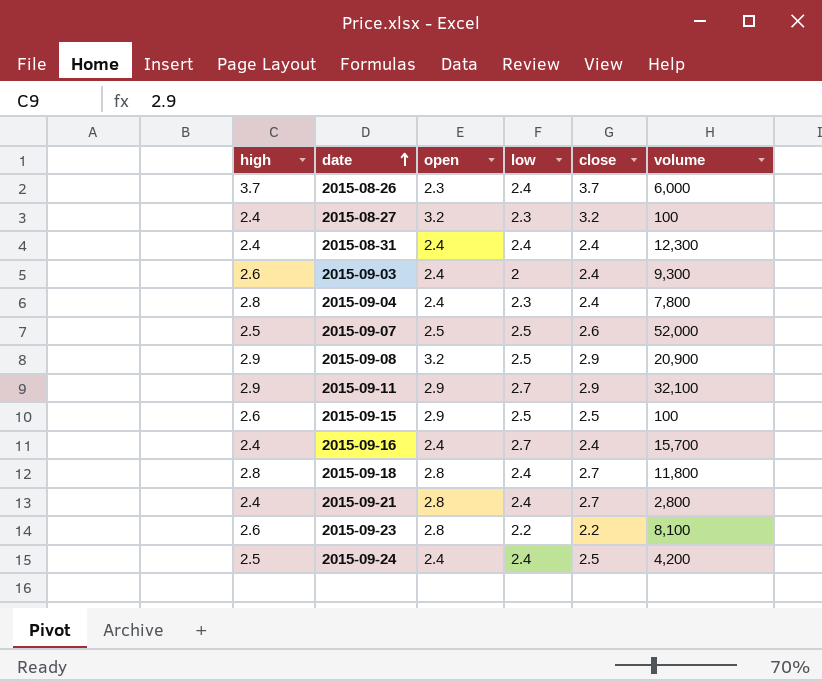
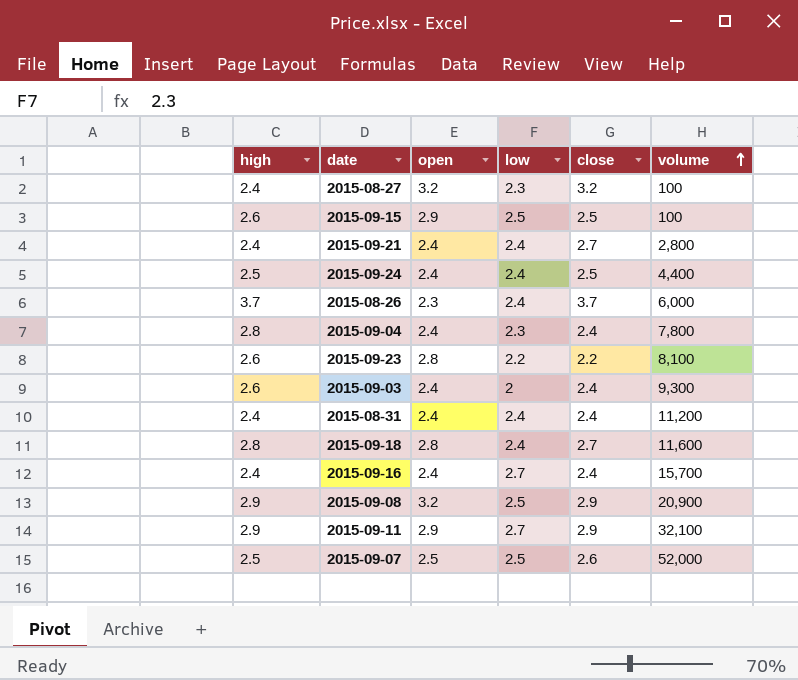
row order: date ascending -> volume ascending
2015-09-21 | open: 2.8 -> 2.4
2015-09-24 | volume: 4,200 -> 4,400
2015-08-31 | volume: 12,300 -> 11,200
2015-09-18 | volume: 11,800 -> 11,600

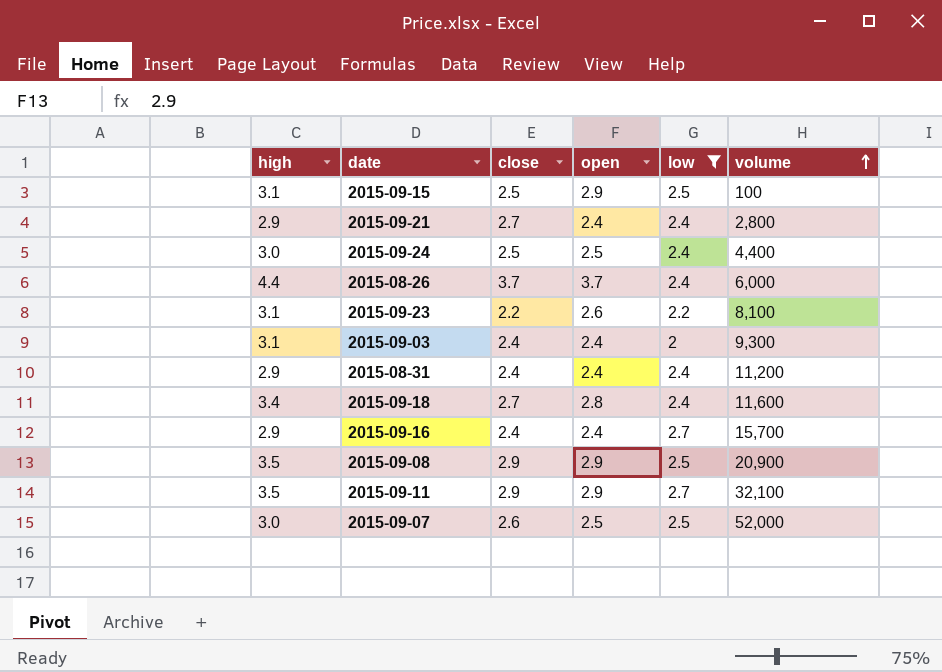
filter: none -> low != 2.3
column close | position: 5 -> 3
2015-09-15 | high: 2.6 -> 3.1
2015-09-21 | high: 2.4 -> 2.9
2015-09-24 | high: 2.5 -> 3.0
2015-09-24 | open: 2.4 -> 2.5
2015-08-26 | high: 3.7 -> 4.4
2015-08-26 | open: 2.3 -> 3.7
2015-09-23 | high: 2.6 -> 3.1
2015-09-23 | open: 2.8 -> 2.6
2015-09-03 | high: 2.6 -> 3.1
2015-08-31 | high: 2.4 -> 2.9
2015-09-18 | high: 2.8 -> 3.4
2015-09-16 | high: 2.4 -> 2.9
2015-09-08 | high: 2.9 -> 3.5
2015-09-08 | open: 3.2 -> 2.9
2015-09-11 | high: 2.9 -> 3.5
2015-09-07 | high: 2.5 -> 3.0

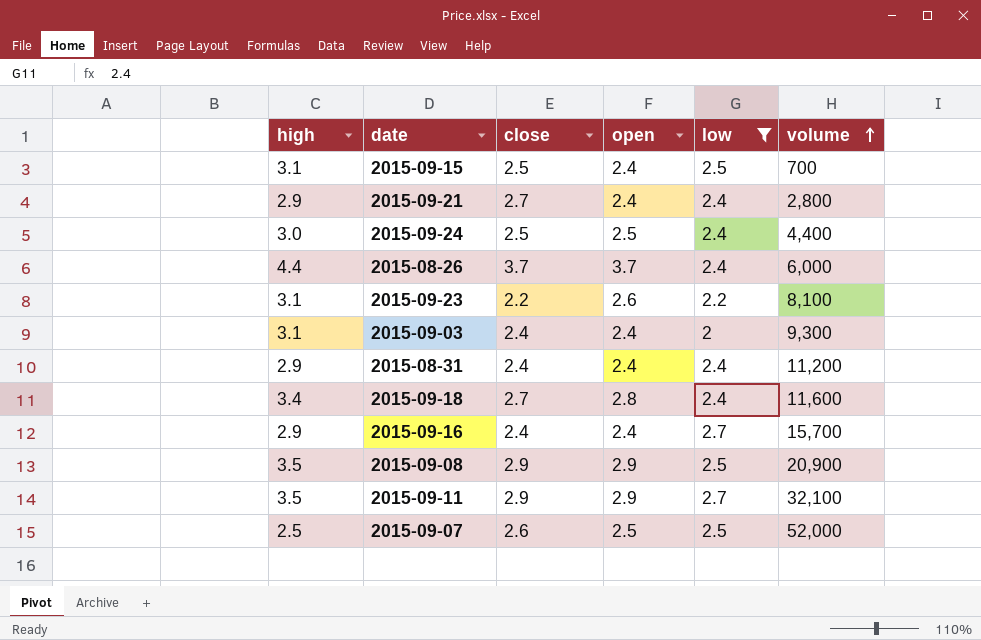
2015-09-15 | open: 2.9 -> 2.4
2015-09-15 | volume: 100 -> 700
2015-09-07 | high: 3.0 -> 2.5

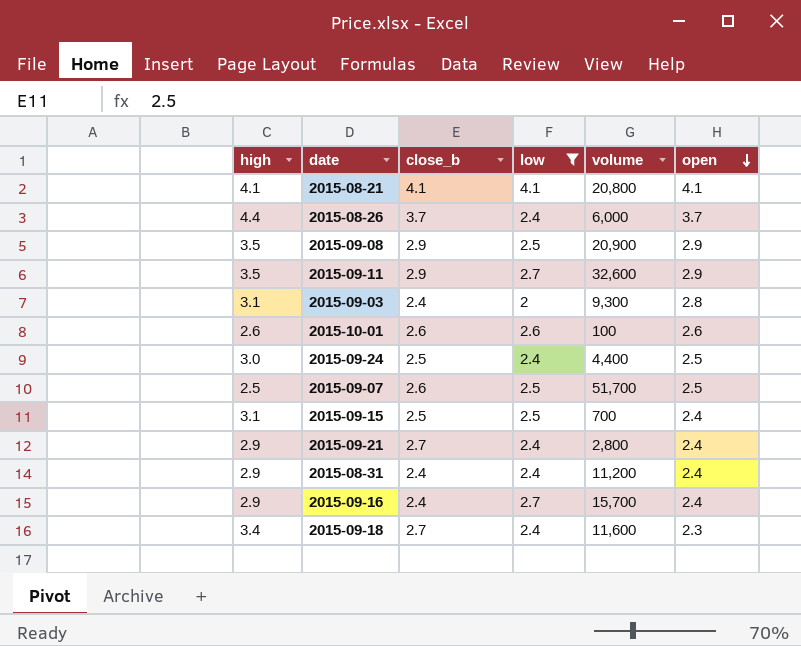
row order: volume ascending -> open descending
column name: close -> close_b
column open | position: 4 -> 6
row 2015-09-23: 3.1 | 2.2 | 2.6 | 2.2 | 8,100 -> none
row 2015-08-21: none -> 4.1 | 4.1 | 4.1 | 20,800 | 4.1
2015-09-11 | volume: 32,100 -> 32,600
2015-09-03 | open: 2.4 -> 2.8
row 2015-10-01: none -> 2.6 | 2.6 | 2.6 | 100 | 2.6
2015-09-07 | volume: 52,000 -> 51,700
2015-09-18 | open: 2.8 -> 2.3

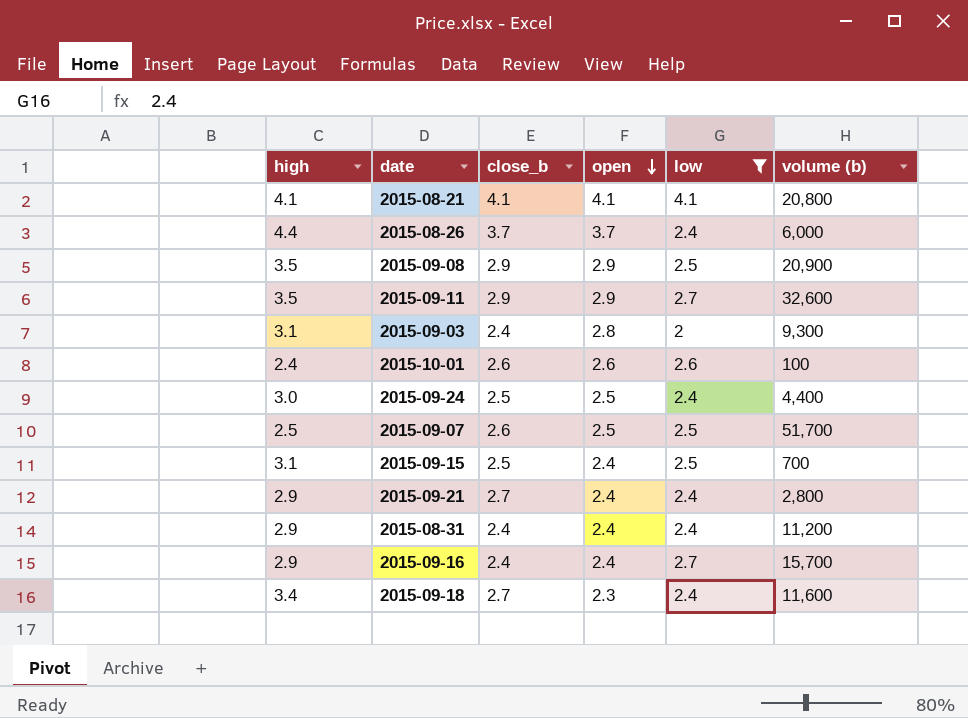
column open | position: 6 -> 4
column name: volume -> volume (b)
2015-10-01 | high: 2.6 -> 2.4

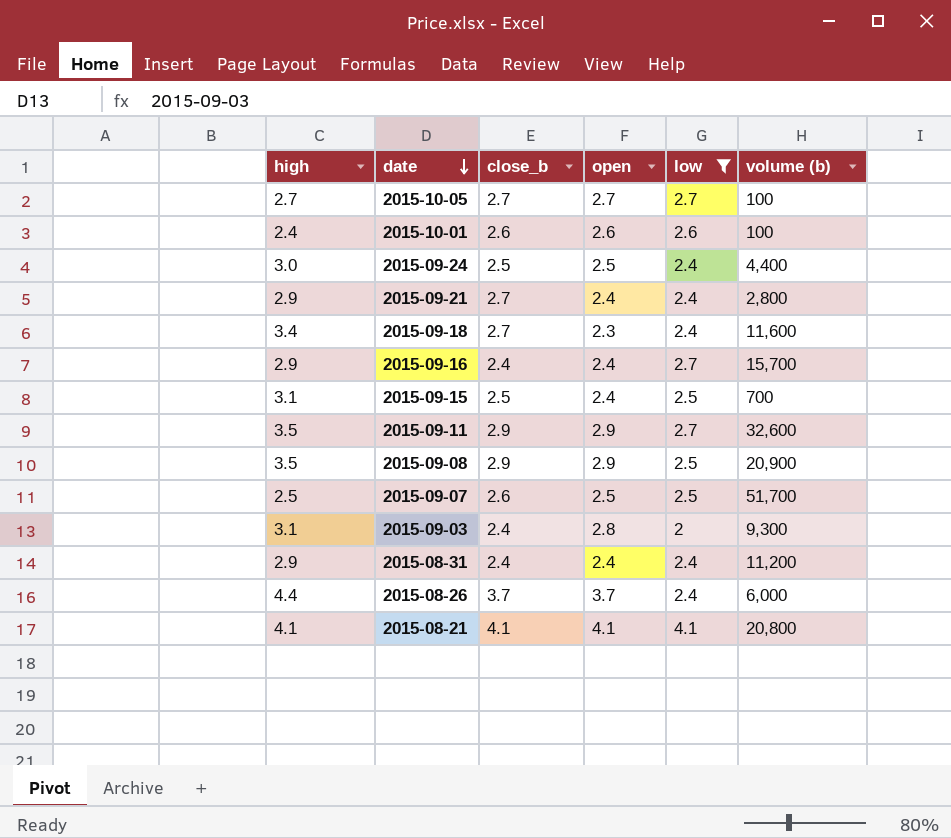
row order: open descending -> date descending
row 2015-10-05: none -> 2.7 | 2.7 | 2.7 | 2.7 | 100

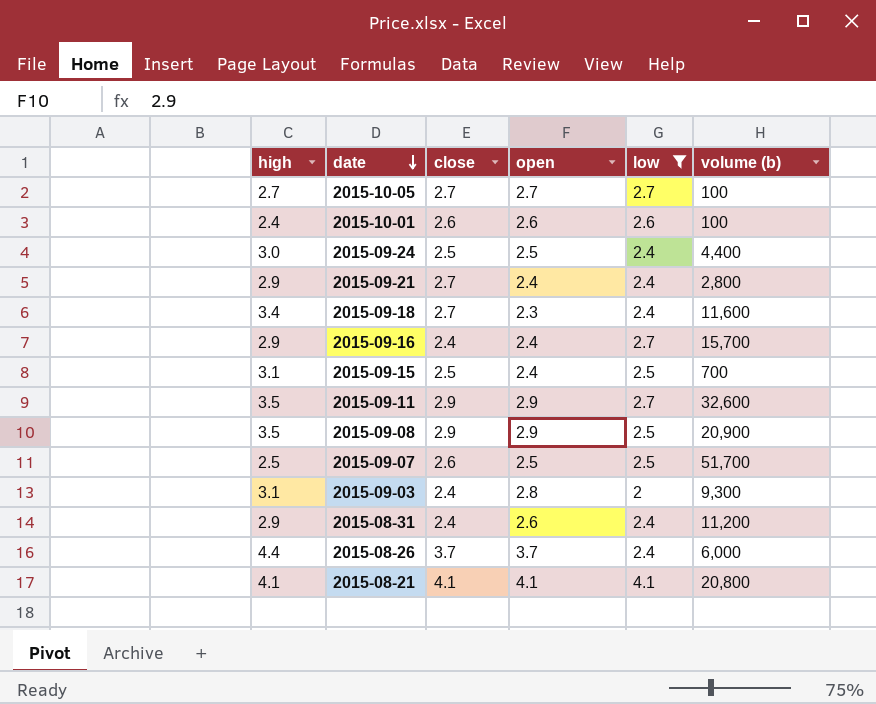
column name: close_b -> close
2015-08-31 | open: 2.4 -> 2.6

